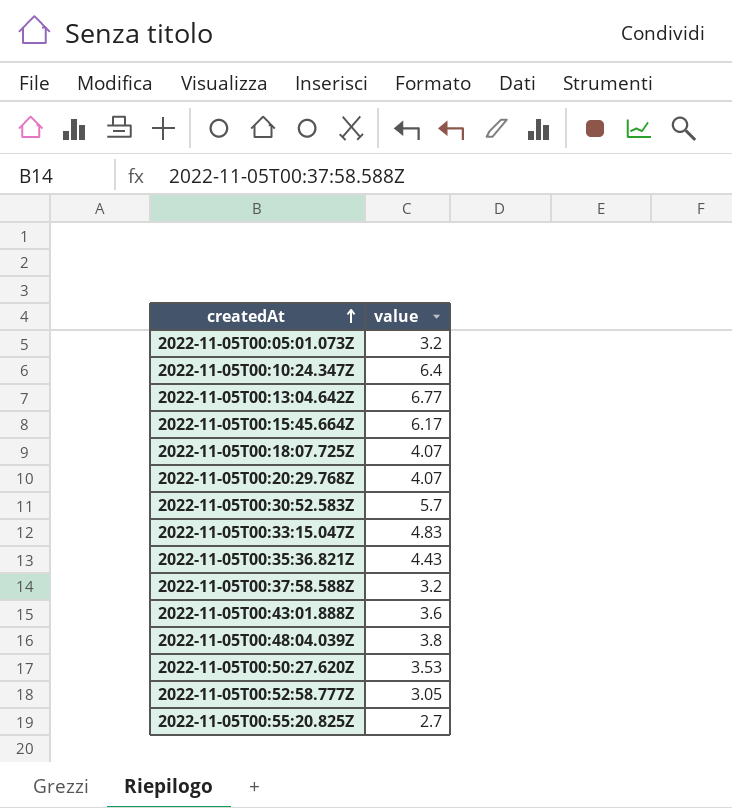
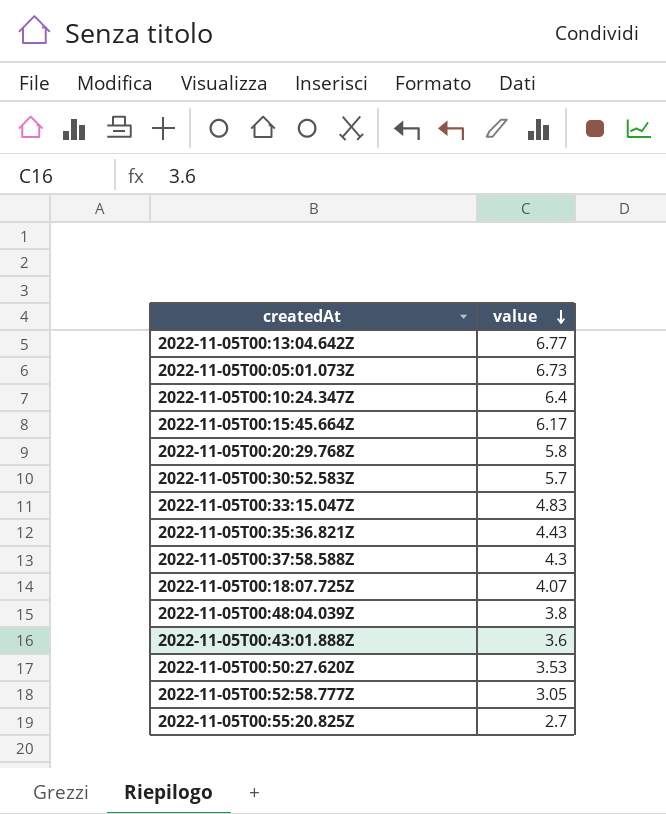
row order: createdAt ascending -> value descending
2022-11-05T00:05:01.073Z | value: 3.2 -> 6.73
2022-11-05T00:20:29.768Z | value: 4.07 -> 5.8
2022-11-05T00:37:58.588Z | value: 3.2 -> 4.3

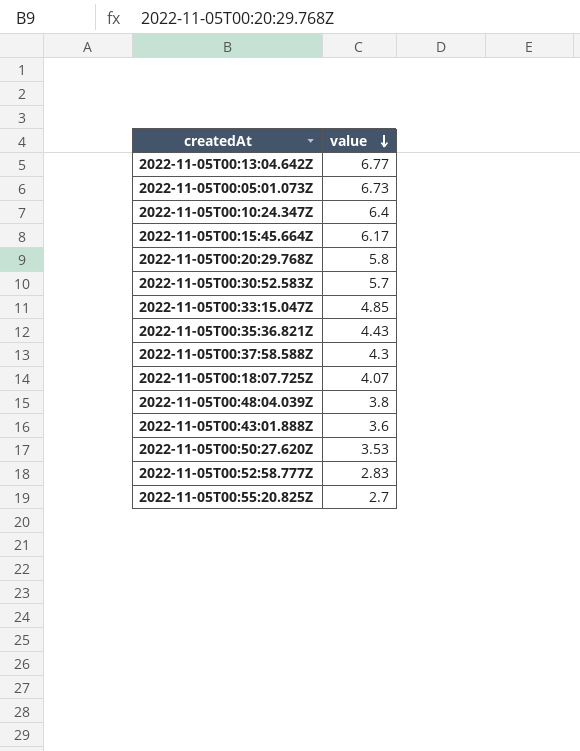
2022-11-05T00:33:15.047Z | value: 4.83 -> 4.85
2022-11-05T00:52:58.777Z | value: 3.05 -> 2.83

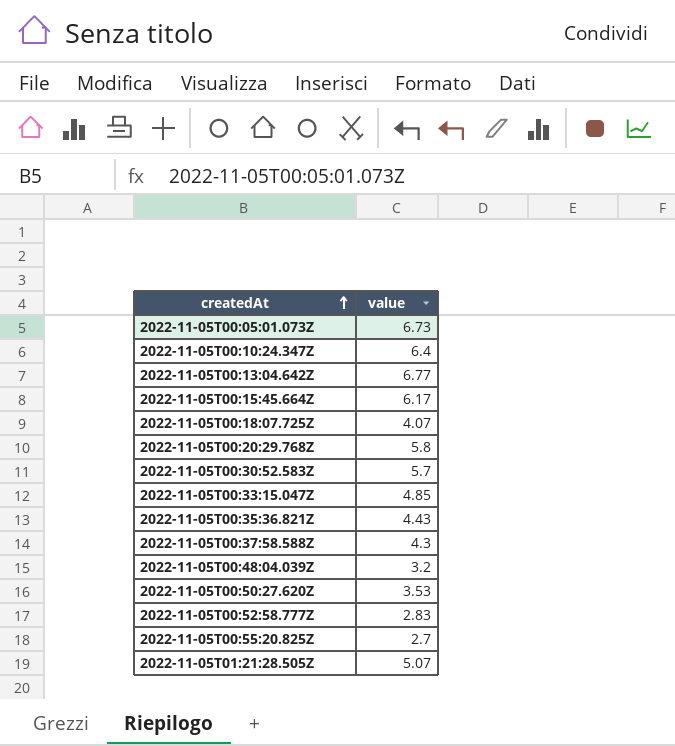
row order: value descending -> createdAt ascending
row 2022-11-05T00:43:01.888Z: 3.6 -> none
2022-11-05T00:48:04.039Z | value: 3.8 -> 3.2
row 2022-11-05T01:21:28.505Z: none -> 5.07

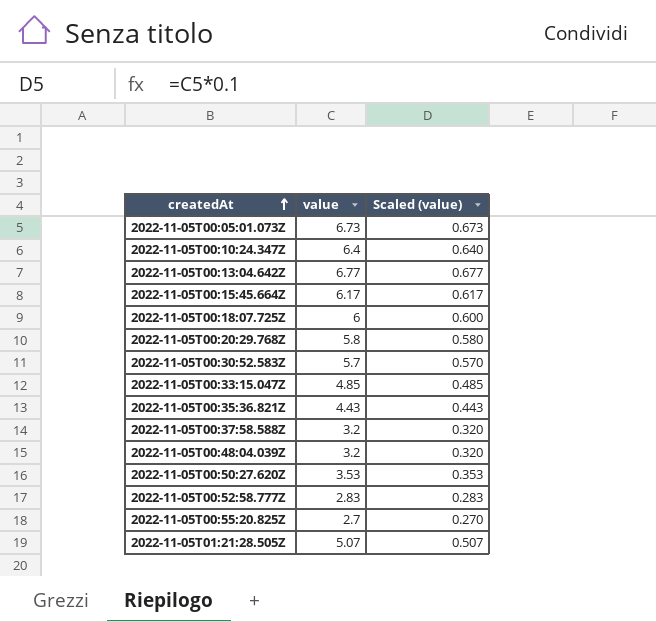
column Scaled (value) | formula: none -> [value] * 0.1
2022-11-05T00:18:07.725Z | value: 4.07 -> 6
2022-11-05T00:37:58.588Z | value: 4.3 -> 3.2

